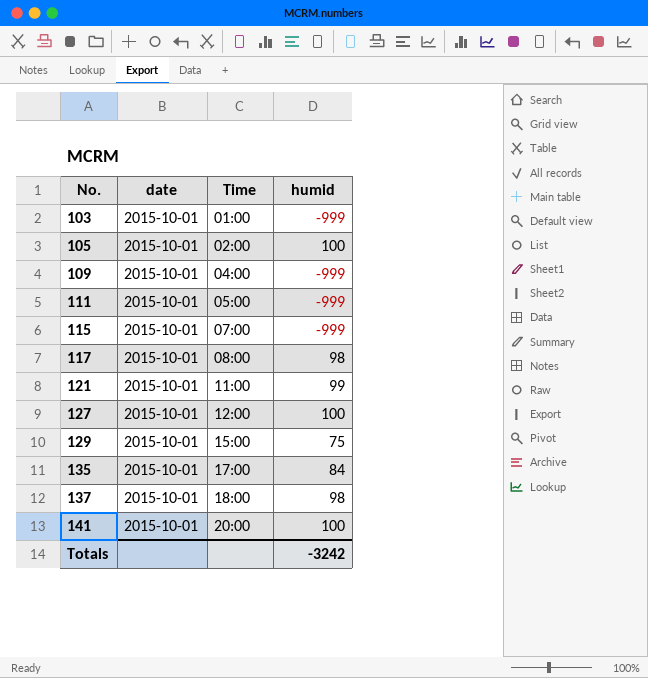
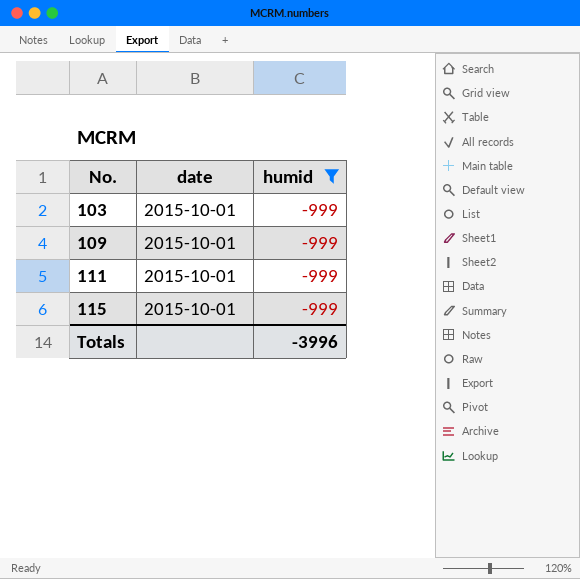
filter: none -> humid = -999
column Time | position: 3 -> none
Totals | humid: -3242 -> -3996

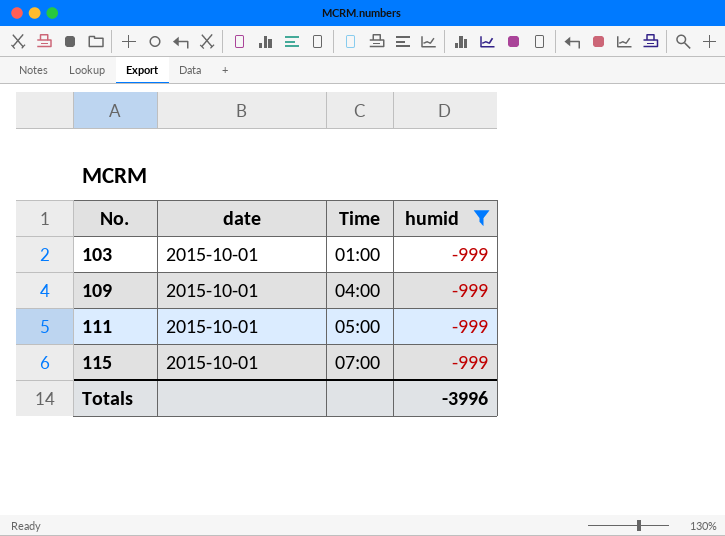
column Time | position: none -> 3

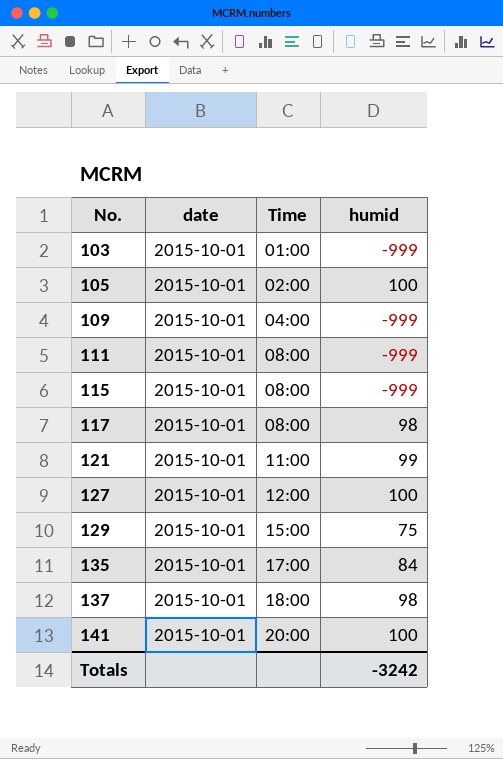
filter: humid = -999 -> none
111 | Time: 05:00 -> 08:00
115 | Time: 07:00 -> 08:00
Totals | humid: -3996 -> -3242

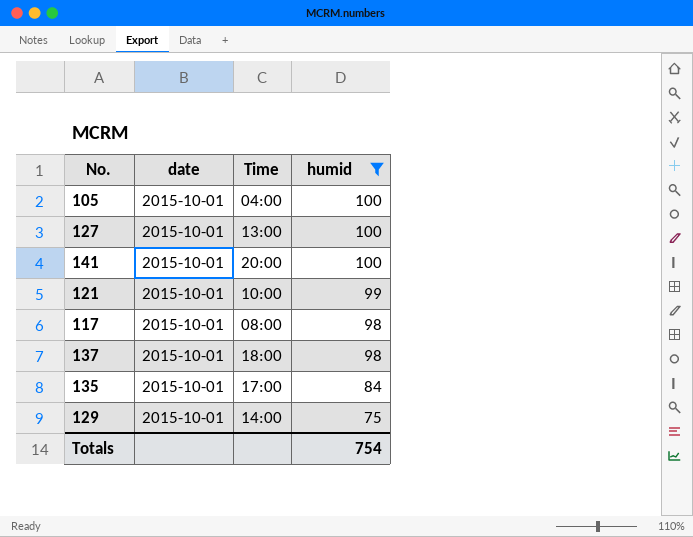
filter: none -> humid != -999
row order: No. ascending -> humid descending
105 | Time: 02:00 -> 04:00
127 | Time: 12:00 -> 13:00
121 | Time: 11:00 -> 10:00
129 | Time: 15:00 -> 14:00
Totals | humid: -3242 -> 754

